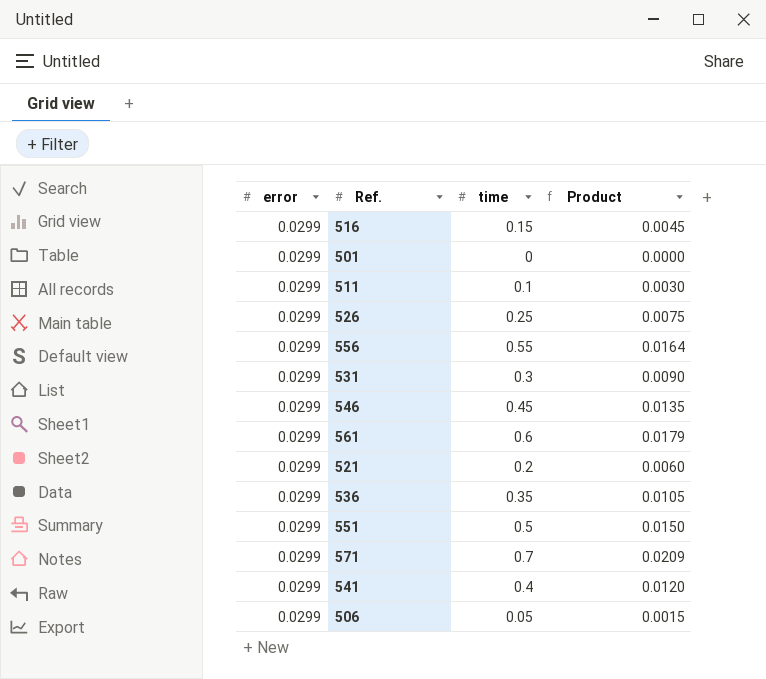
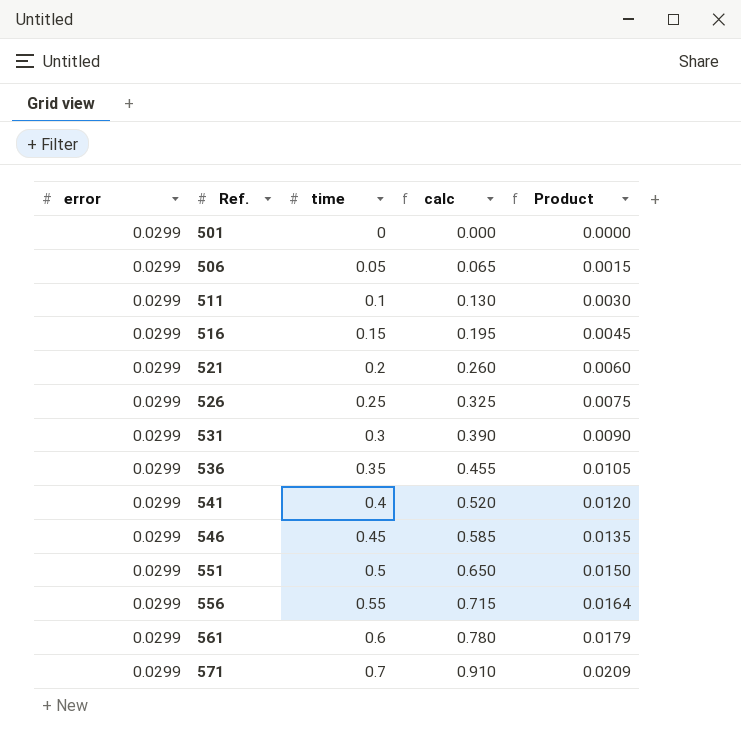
row order: none -> Ref. ascending
column calc | formula: none -> [time] * 1.3

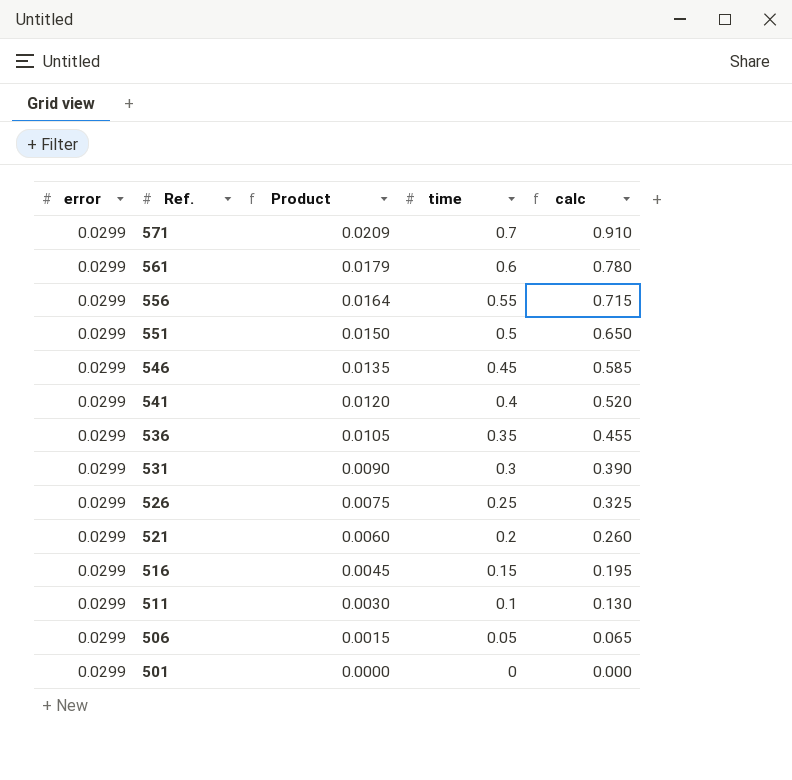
row order: Ref. ascending -> Ref. descending
column Product | position: 5 -> 3

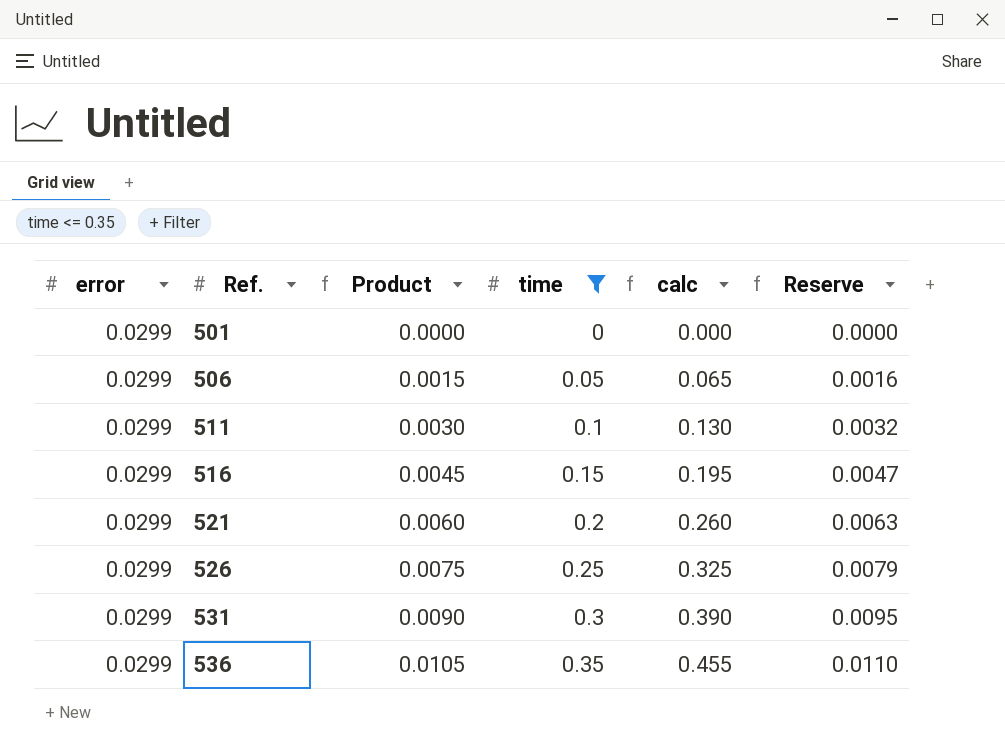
filter: none -> time <= 0.35
row order: Ref. descending -> Ref. ascending
column Reserve | formula: none -> [Product] * 1.05

